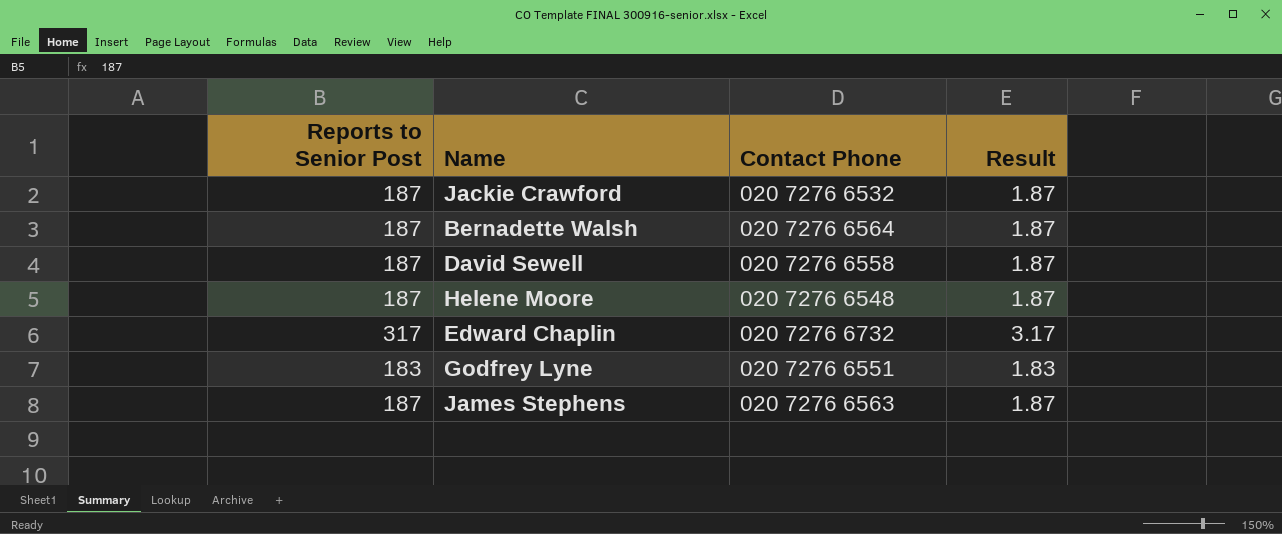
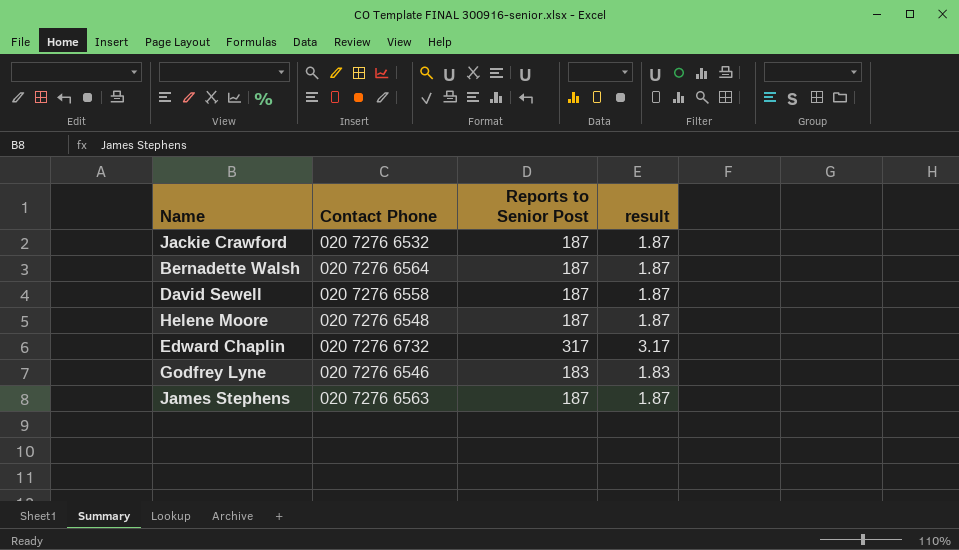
column Reports to Senior Post | position: 1 -> 3
column name: Result -> result
Godfrey Lyne | Contact Phone: 020 7276 6551 -> 020 7276 6546

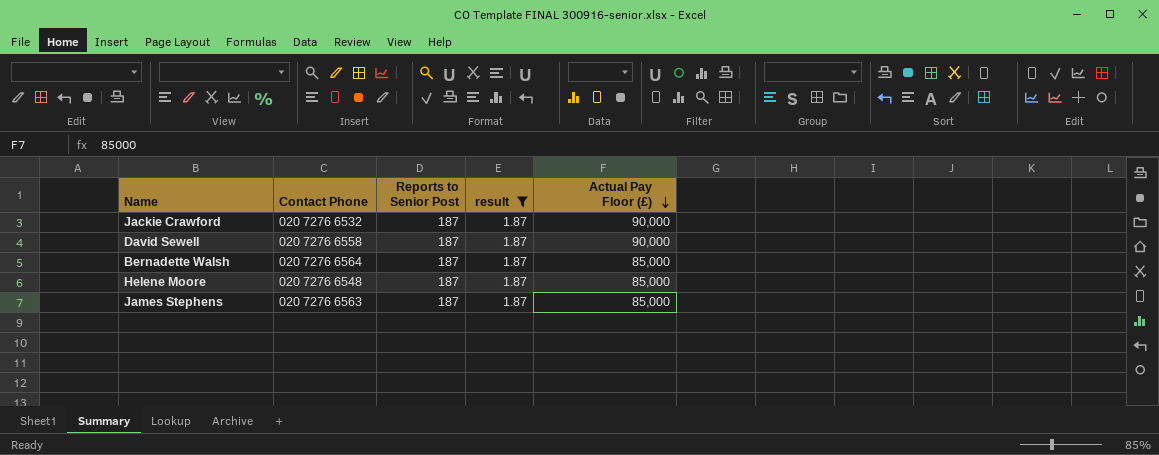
filter: none -> result = 1.87
row order: none -> Actual Pay Floor (£) descending
column Actual Pay Floor (£) | position: none -> 5

